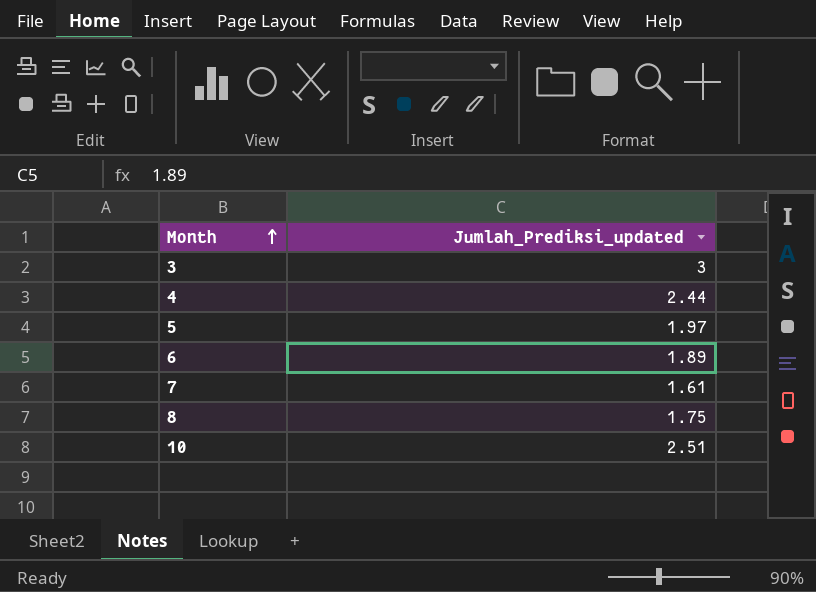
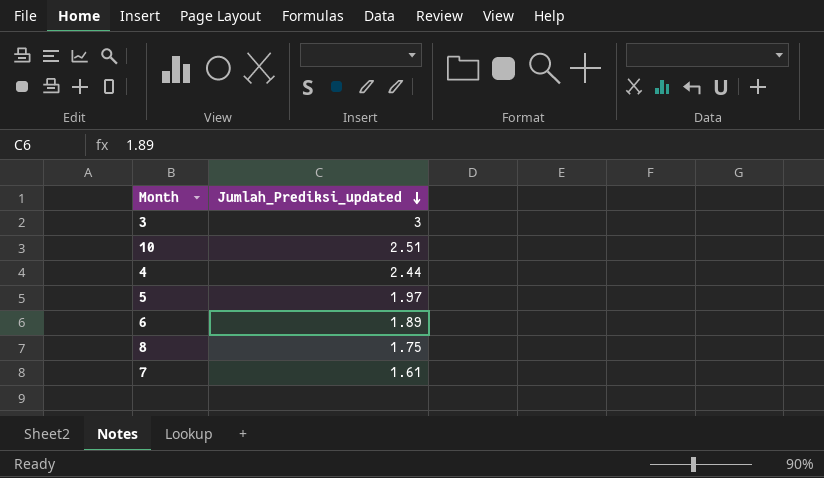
row order: Month ascending -> Jumlah_Prediksi_updated descending

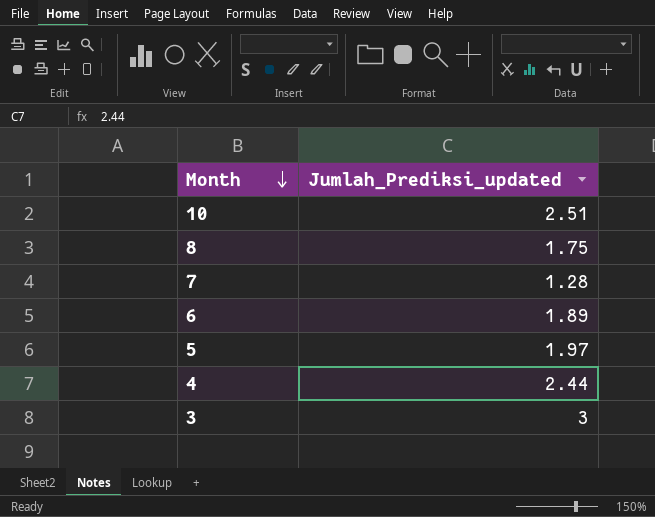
row order: Jumlah_Prediksi_updated descending -> Month descending
7 | Jumlah_Prediksi_updated: 1.61 -> 1.28

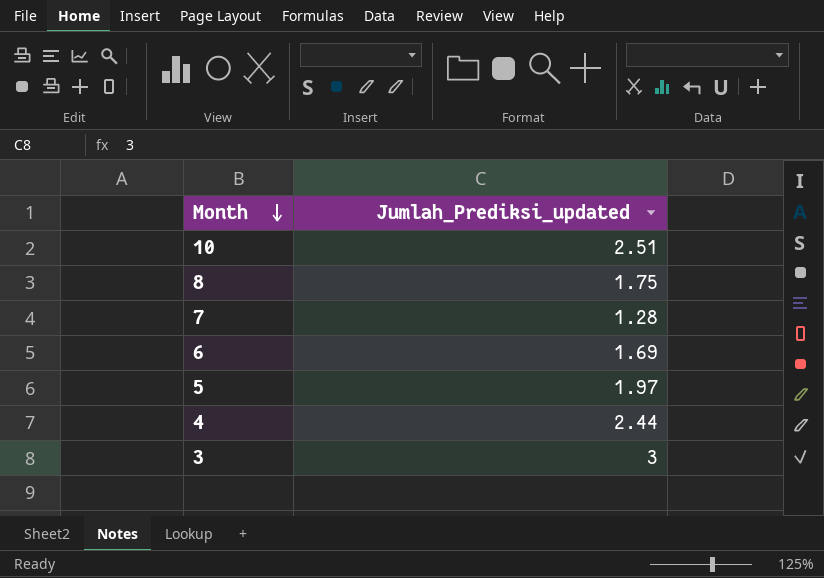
6 | Jumlah_Prediksi_updated: 1.89 -> 1.69

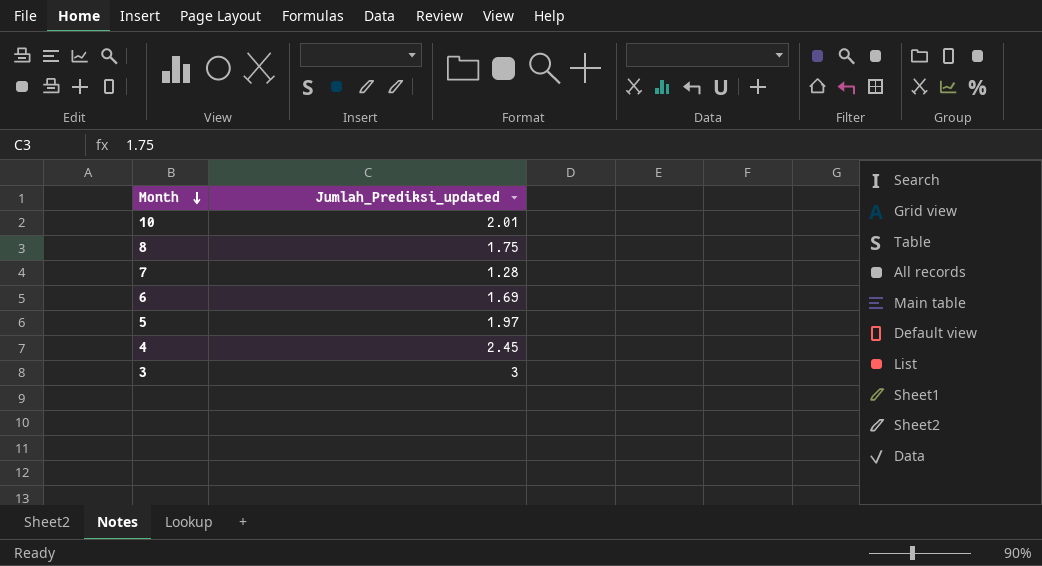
10 | Jumlah_Prediksi_updated: 2.51 -> 2.01
4 | Jumlah_Prediksi_updated: 2.44 -> 2.45

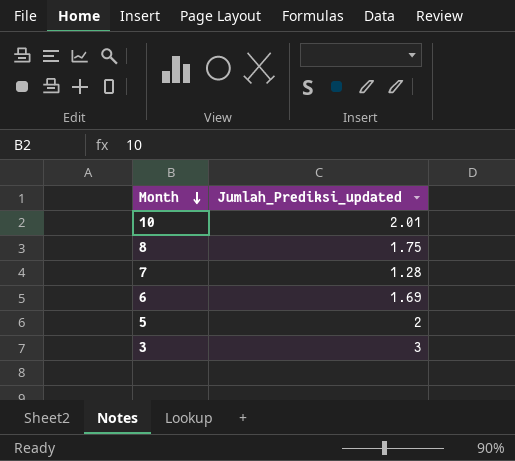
row 4: 2.45 -> none
5 | Jumlah_Prediksi_updated: 1.97 -> 2

